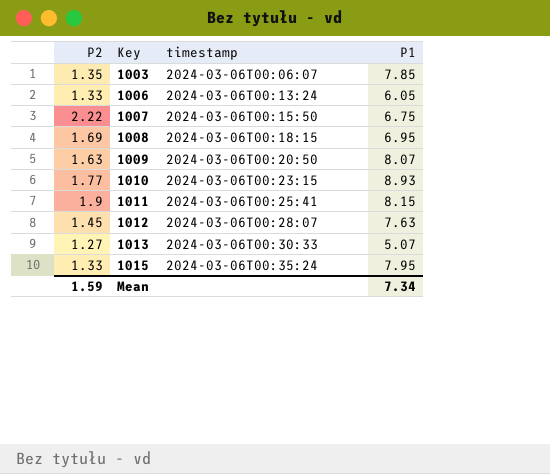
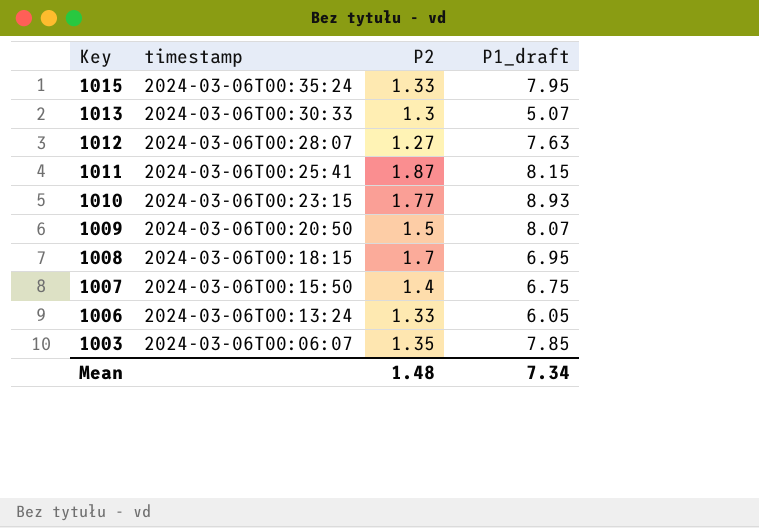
row order: Key ascending -> Key descending
column P2 | position: 1 -> 3
column name: P1 -> P1_draft
1013 | P2: 1.27 -> 1.3
1012 | P2: 1.45 -> 1.27
1011 | P2: 1.9 -> 1.87
1009 | P2: 1.63 -> 1.5
1008 | P2: 1.69 -> 1.7
1007 | P2: 2.22 -> 1.4
Mean | P2: 1.59 -> 1.48

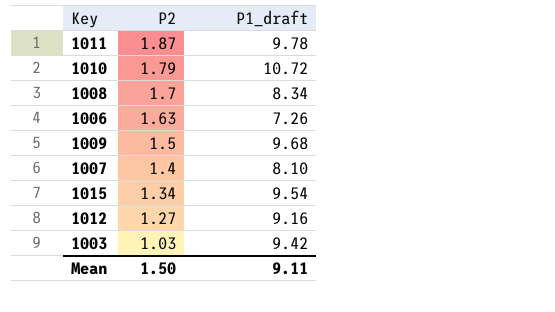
row order: Key descending -> P2 descending
column timestamp | position: 2 -> none
row 1013: 2024-03-06T00:30:33 | 1.3 | 5.07 -> none
1011 | P1_draft: 8.15 -> 9.78
1010 | P2: 1.77 -> 1.79
1010 | P1_draft: 8.93 -> 10.72
1008 | P1_draft: 6.95 -> 8.34
1006 | P2: 1.33 -> 1.63
1006 | P1_draft: 6.05 -> 7.26
1009 | P1_draft: 8.07 -> 9.68
1007 | P1_draft: 6.75 -> 8.10
1015 | P2: 1.33 -> 1.34
1015 | P1_draft: 7.95 -> 9.54
1012 | P1_draft: 7.63 -> 9.16
1003 | P2: 1.35 -> 1.03
1003 | P1_draft: 7.85 -> 9.42
Mean | P2: 1.48 -> 1.50
Mean | P1_draft: 7.34 -> 9.11

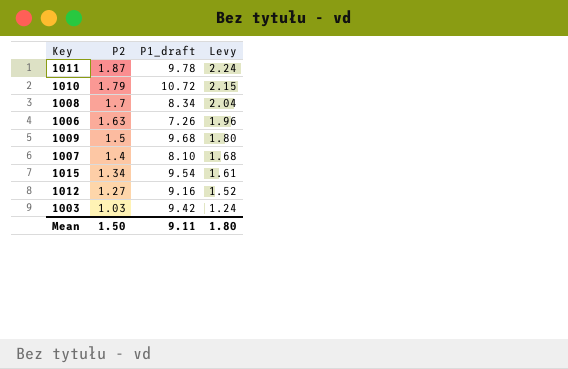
column Levy | formula: none -> [P2] * 1.2

